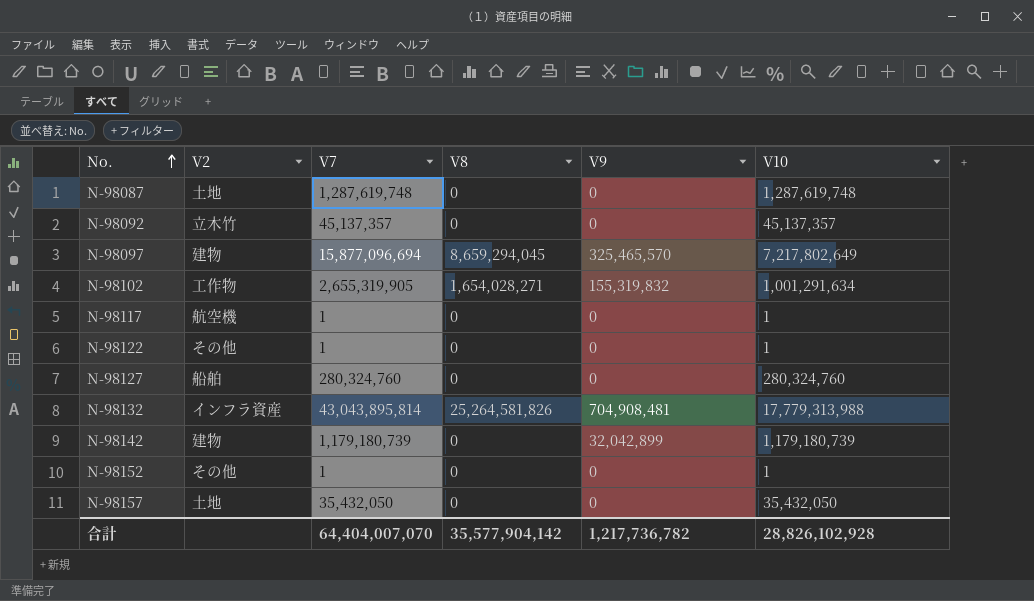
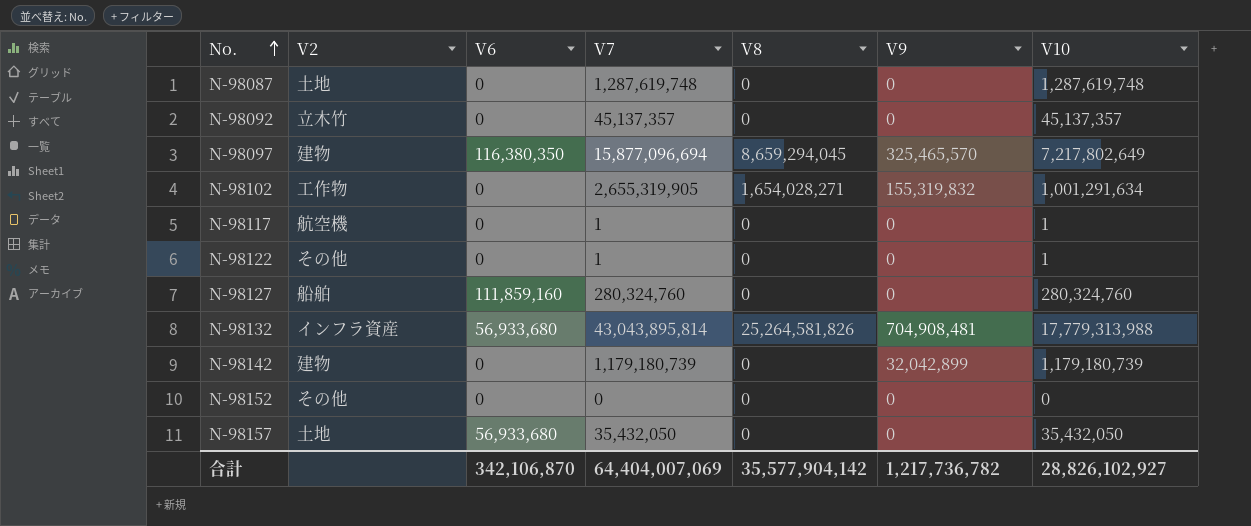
column V6 | position: none -> 3
N-98152 | V7: 1 -> 0
N-98152 | V10: 1 -> 0
合計 | V7: 64,404,007,070 -> 64,404,007,069
合計 | V10: 28,826,102,928 -> 28,826,102,927

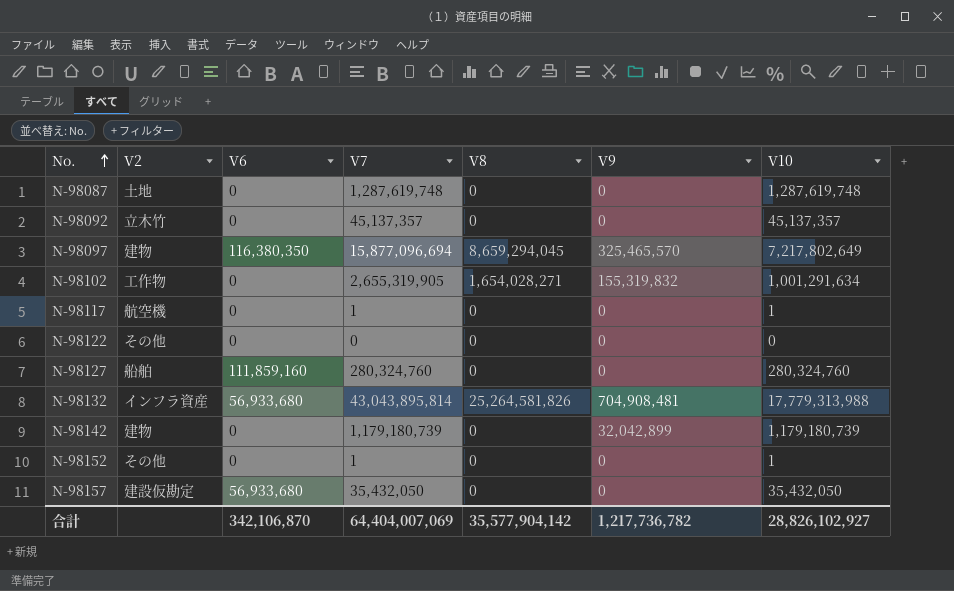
N-98122 | V7: 1 -> 0
N-98122 | V10: 1 -> 0
N-98152 | V7: 0 -> 1
N-98152 | V10: 0 -> 1
N-98157 | V2: 土地 -> 建設仮勘定

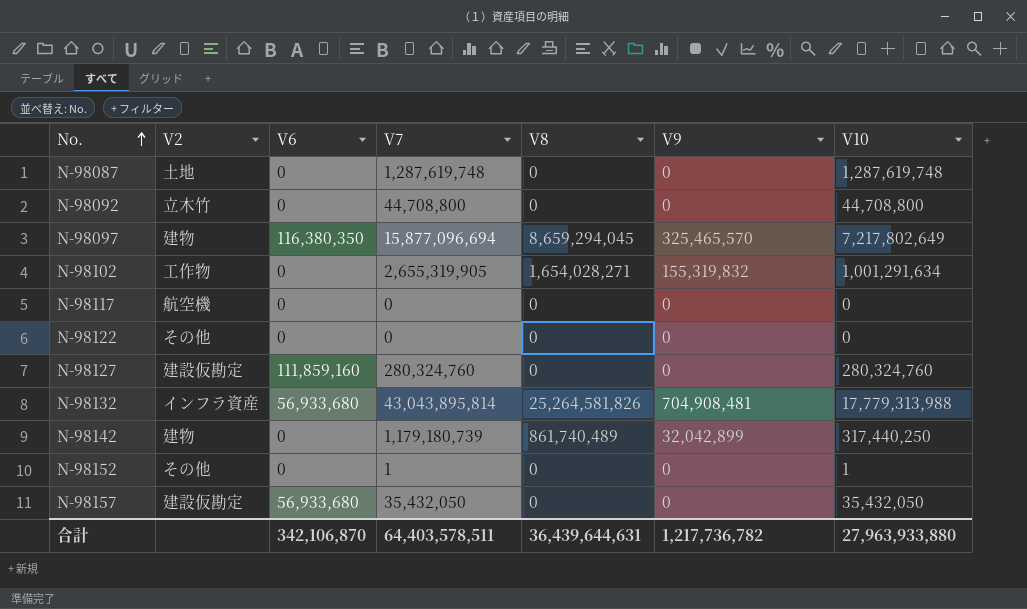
N-98092 | V7: 45,137,357 -> 44,708,800
N-98092 | V10: 45,137,357 -> 44,708,800
N-98117 | V7: 1 -> 0
N-98117 | V10: 1 -> 0
N-98127 | V2: 船舶 -> 建設仮勘定
N-98142 | V8: 0 -> 861,740,489
N-98142 | V10: 1,179,180,739 -> 317,440,250
合計 | V7: 64,404,007,069 -> 64,403,578,511
合計 | V8: 35,577,904,142 -> 36,439,644,631
合計 | V10: 28,826,102,927 -> 27,963,933,880

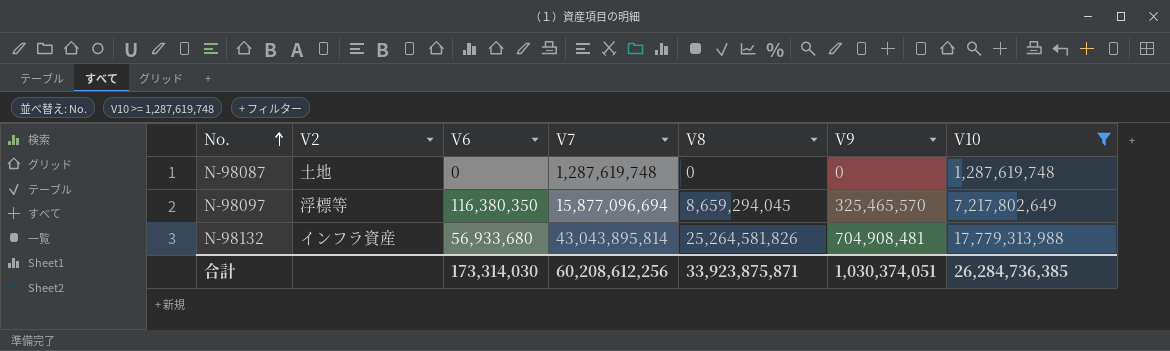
filter: none -> V10 >= 1,287,619,748
N-98097 | V2: 建物 -> 浮標等
合計 | V6: 342,106,870 -> 173,314,030
合計 | V7: 64,403,578,511 -> 60,208,612,256
合計 | V8: 36,439,644,631 -> 33,923,875,871
合計 | V9: 1,217,736,782 -> 1,030,374,051
合計 | V10: 27,963,933,880 -> 26,284,736,385

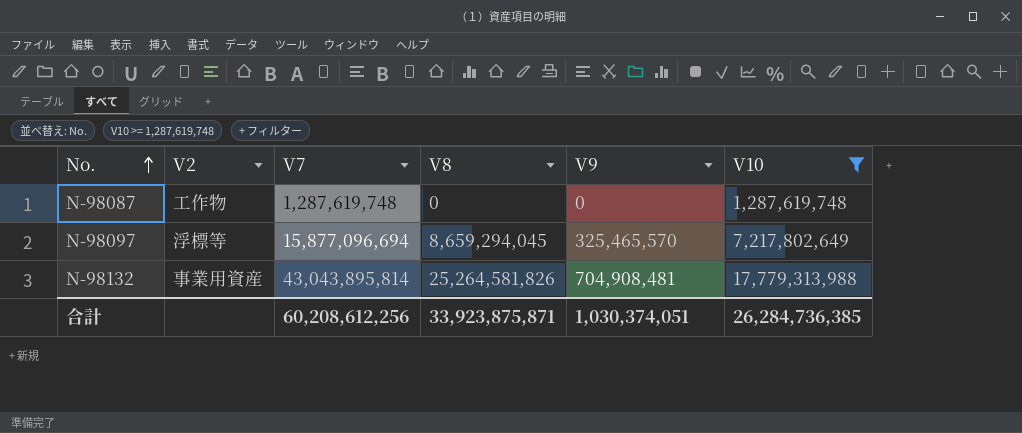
column V6 | position: 3 -> none
N-98087 | V2: 土地 -> 工作物
N-98132 | V2: インフラ資産 -> 事業用資産

